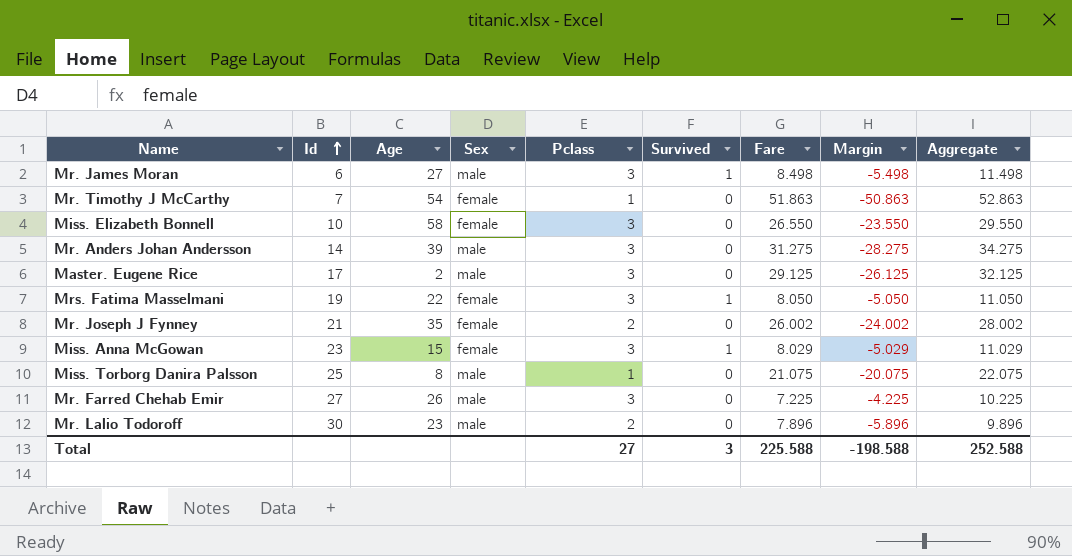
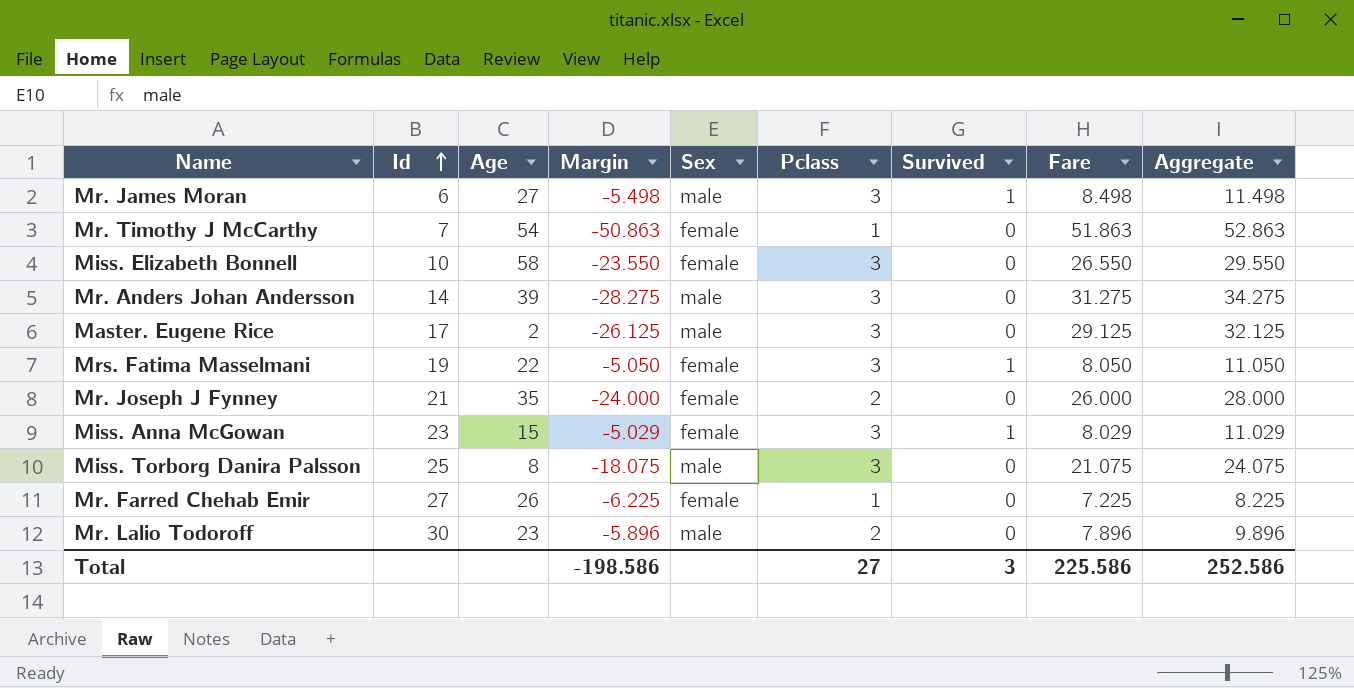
column Margin | position: 8 -> 4
Mr. Joseph J Fynney | Margin: -24.002 -> -24.000
Mr. Joseph J Fynney | Fare: 26.002 -> 26.000
Mr. Joseph J Fynney | Aggregate: 28.002 -> 28.000
Miss. Torborg Danira Palsson | Margin: -20.075 -> -18.075
Miss. Torborg Danira Palsson | Pclass: 1 -> 3
Miss. Torborg Danira Palsson | Aggregate: 22.075 -> 24.075
Mr. Farred Chehab Emir | Margin: -4.225 -> -6.225
Mr. Farred Chehab Emir | Sex: male -> female
Mr. Farred Chehab Emir | Pclass: 3 -> 1
Mr. Farred Chehab Emir | Aggregate: 10.225 -> 8.225
Total | Margin: -198.588 -> -198.586
Total | Fare: 225.588 -> 225.586
Total | Aggregate: 252.588 -> 252.586

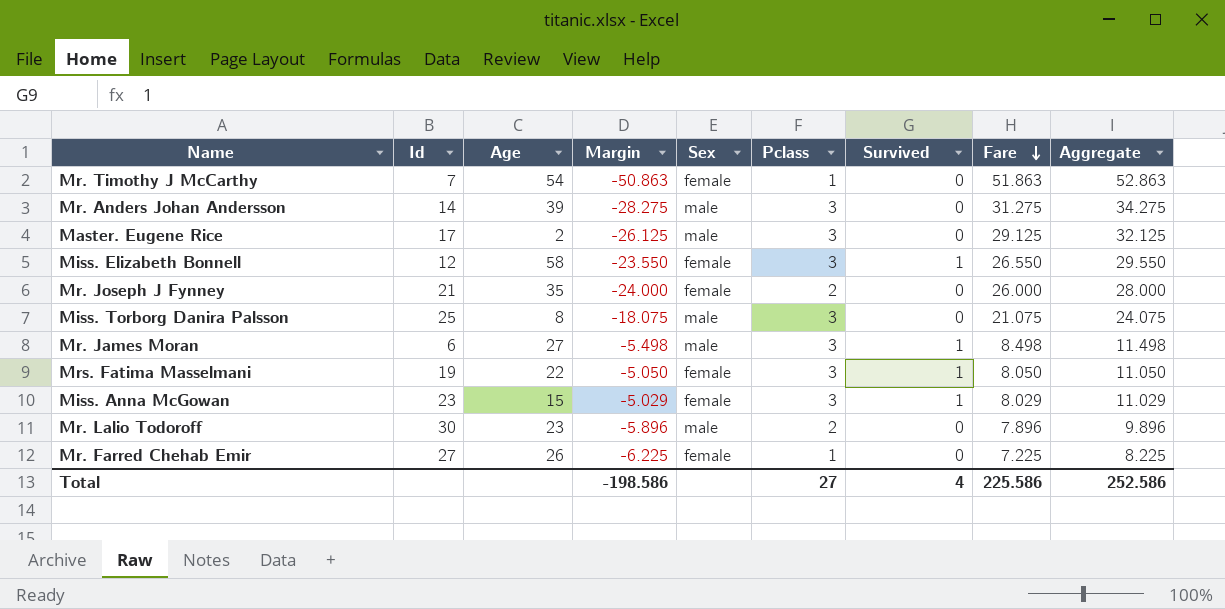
row order: Id ascending -> Fare descending
Miss. Elizabeth Bonnell | Id: 10 -> 12
Miss. Elizabeth Bonnell | Survived: 0 -> 1
Total | Survived: 3 -> 4

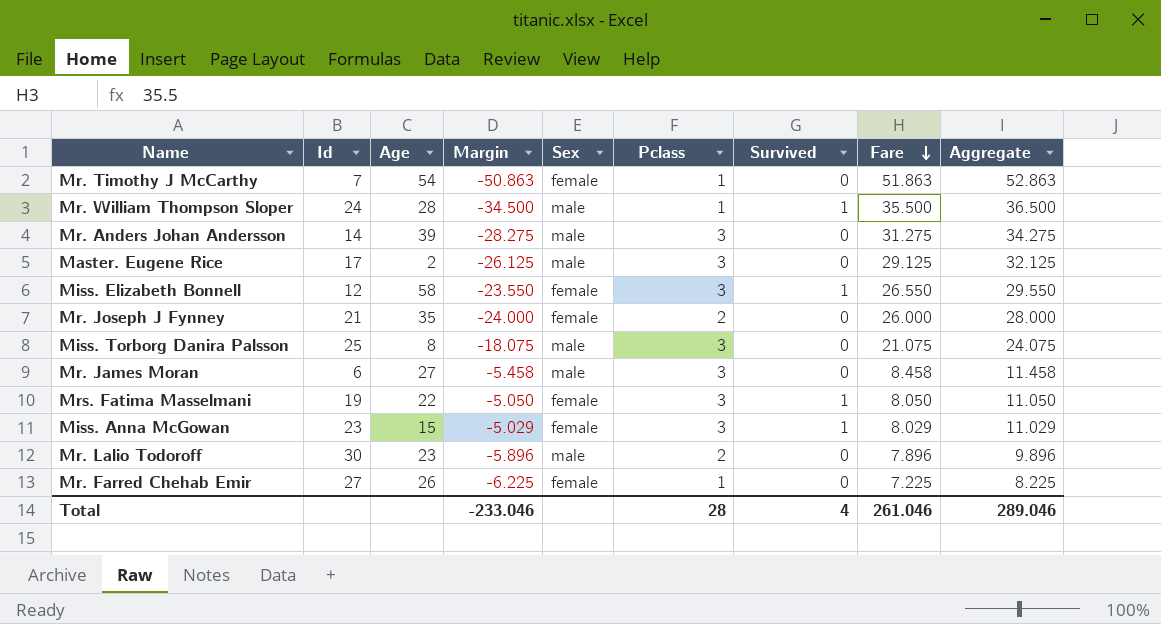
row Mr. William Thompson Sloper: none -> 24 | 28 | -34.500 | male | 1 | 1 | 35.500 | 36.500
Mr. James Moran | Margin: -5.498 -> -5.458
Mr. James Moran | Survived: 1 -> 0
Mr. James Moran | Fare: 8.498 -> 8.458
Mr. James Moran | Aggregate: 11.498 -> 11.458
Total | Margin: -198.586 -> -233.046
Total | Pclass: 27 -> 28
Total | Fare: 225.586 -> 261.046
Total | Aggregate: 252.586 -> 289.046

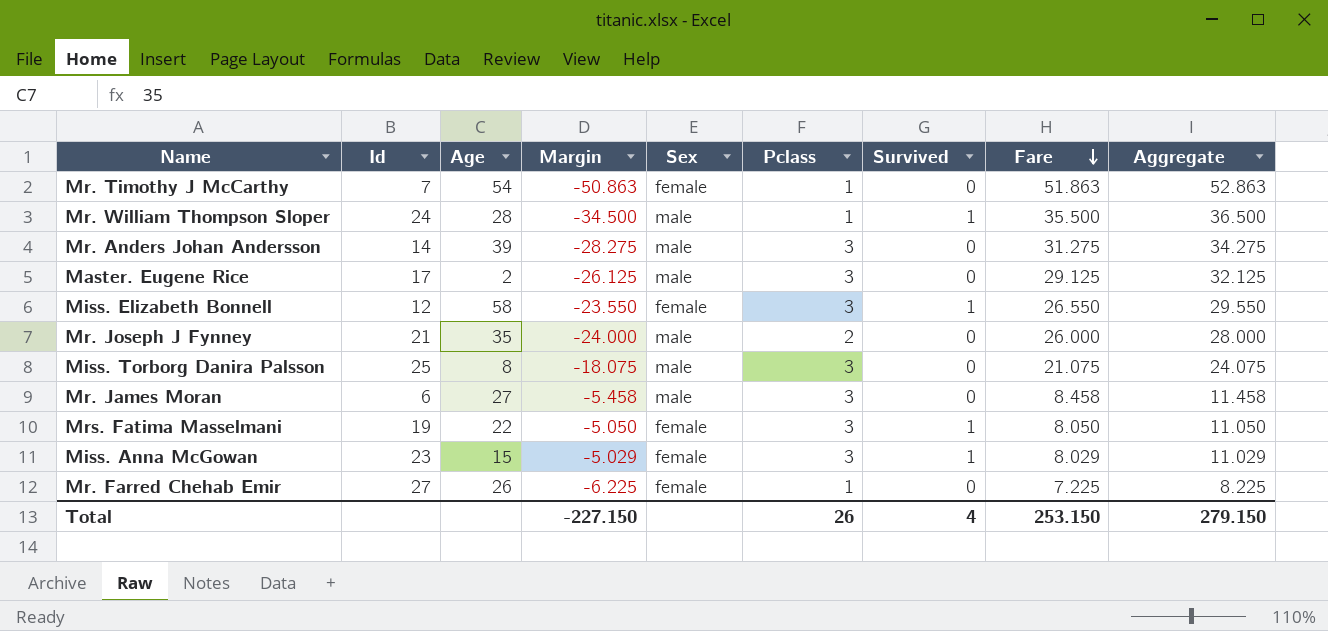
row Mr. Lalio Todoroff: 30 | 23 | -5.896 | male | 2 | 0 | 7.896 | 9.896 -> none
Mr. Joseph J Fynney | Sex: female -> male
Total | Margin: -233.046 -> -227.150
Total | Pclass: 28 -> 26
Total | Fare: 261.046 -> 253.150
Total | Aggregate: 289.046 -> 279.150

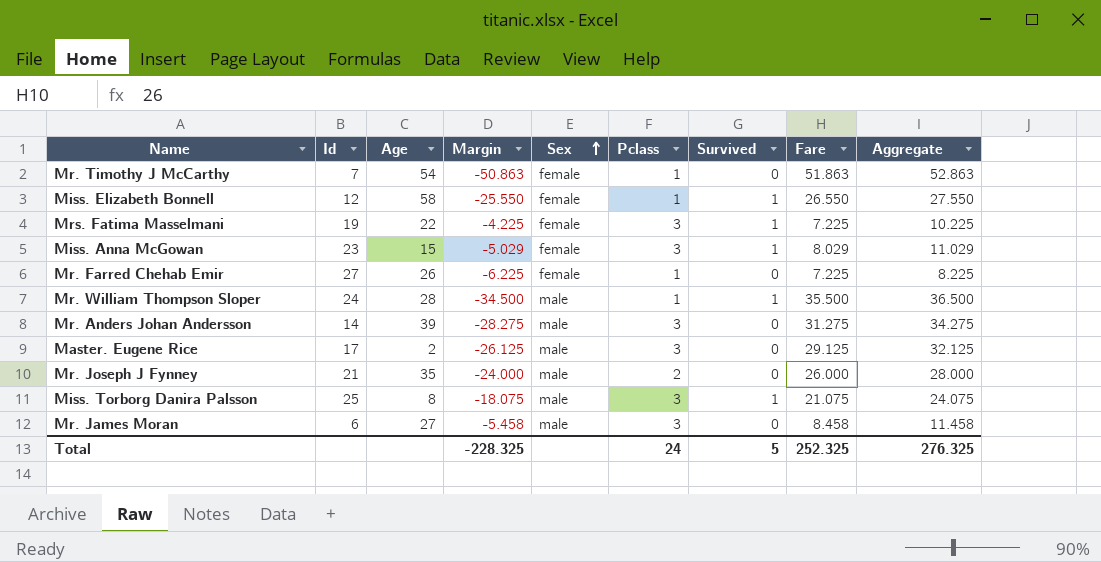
row order: Fare descending -> Sex ascending
Miss. Elizabeth Bonnell | Margin: -23.550 -> -25.550
Miss. Elizabeth Bonnell | Pclass: 3 -> 1
Miss. Elizabeth Bonnell | Aggregate: 29.550 -> 27.550
Mrs. Fatima Masselmani | Margin: -5.050 -> -4.225
Mrs. Fatima Masselmani | Fare: 8.050 -> 7.225
Mrs. Fatima Masselmani | Aggregate: 11.050 -> 10.225
Miss. Torborg Danira Palsson | Survived: 0 -> 1
Total | Margin: -227.150 -> -228.325
Total | Pclass: 26 -> 24
Total | Survived: 4 -> 5
Total | Fare: 253.150 -> 252.325
Total | Aggregate: 279.150 -> 276.325

